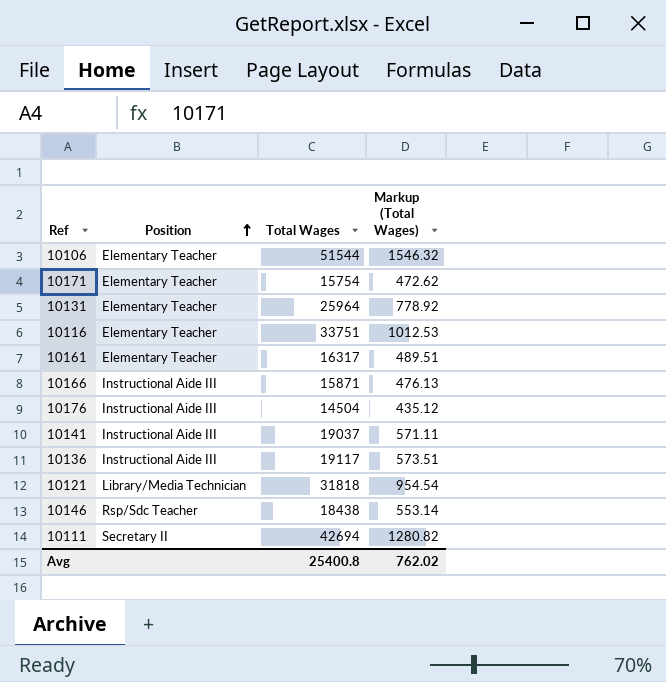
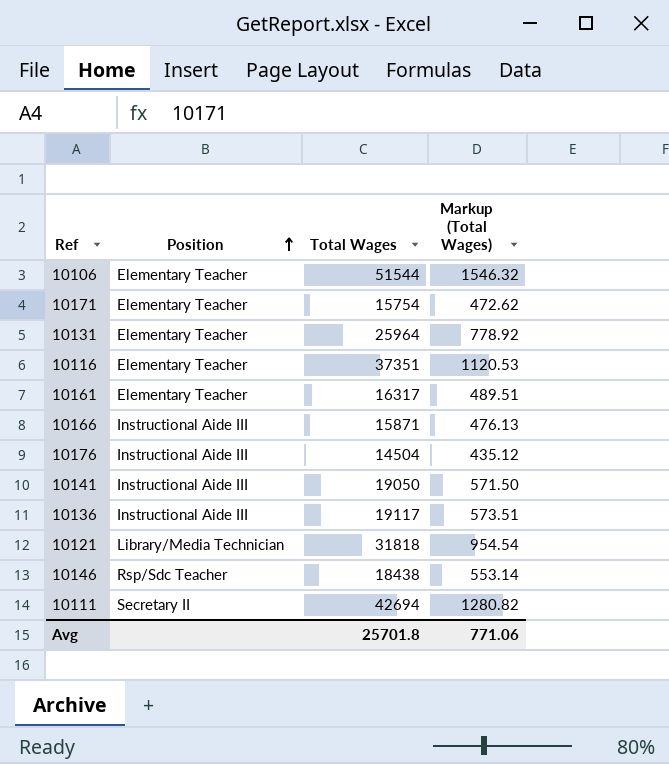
10116 | Total Wages: 33751 -> 37351
10116 | Markup (Total Wages): 1012.53 -> 1120.53
10141 | Total Wages: 19037 -> 19050
10141 | Markup (Total Wages): 571.11 -> 571.50
Avg | Total Wages: 25400.8 -> 25701.8
Avg | Markup (Total Wages): 762.02 -> 771.06

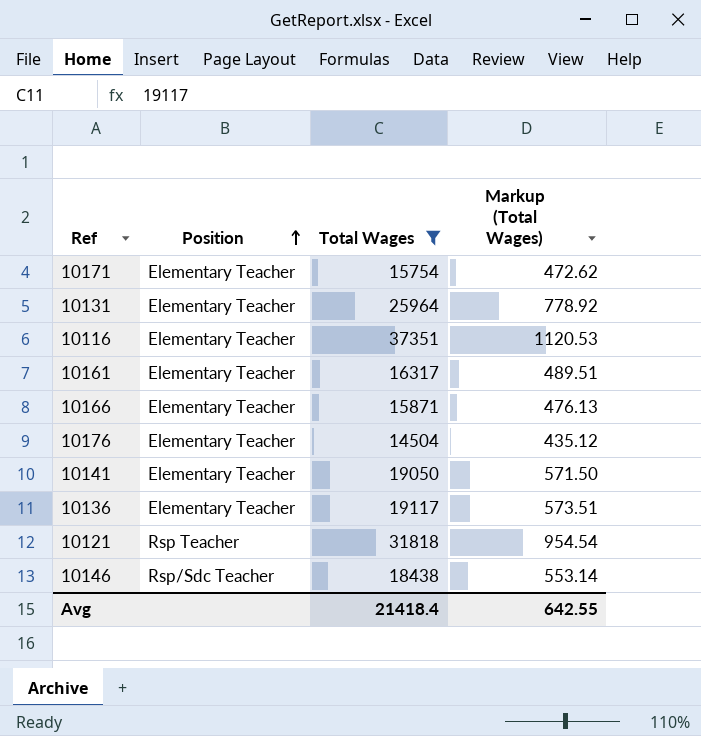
filter: none -> Total Wages <= 37351
10166 | Position: Instructional Aide III -> Elementary Teacher
10176 | Position: Instructional Aide III -> Elementary Teacher
10141 | Position: Instructional Aide III -> Elementary Teacher
10136 | Position: Instructional Aide III -> Elementary Teacher
10121 | Position: Library/Media Technician -> Rsp Teacher
Avg | Total Wages: 25701.8 -> 21418.4
Avg | Markup (Total Wages): 771.06 -> 642.55

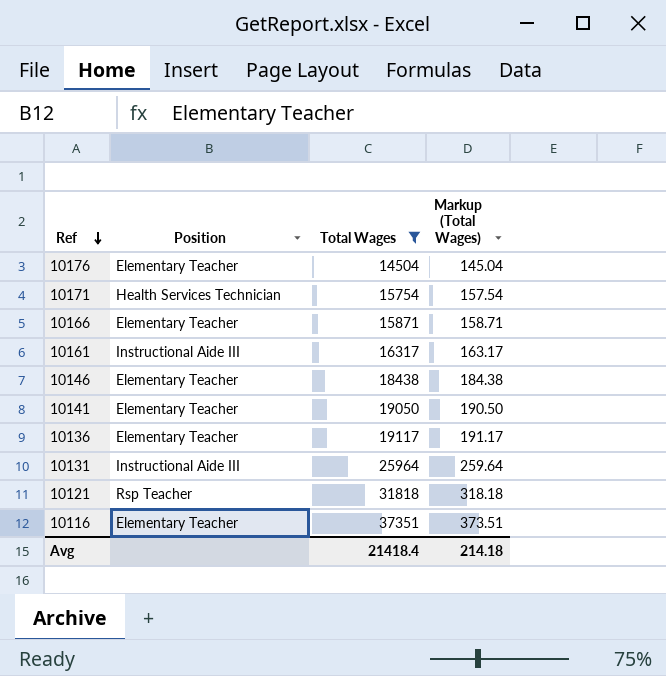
row order: Position ascending -> Ref descending
column Markup (Total Wages) | formula: [Total Wages] * 0.03 -> [Total Wages] * 0.01
10171 | Position: Elementary Teacher -> Health Services Technician
10161 | Position: Elementary Teacher -> Instructional Aide III
10146 | Position: Rsp/Sdc Teacher -> Elementary Teacher
10131 | Position: Elementary Teacher -> Instructional Aide III
Avg | Markup (Total Wages): 642.55 -> 214.18

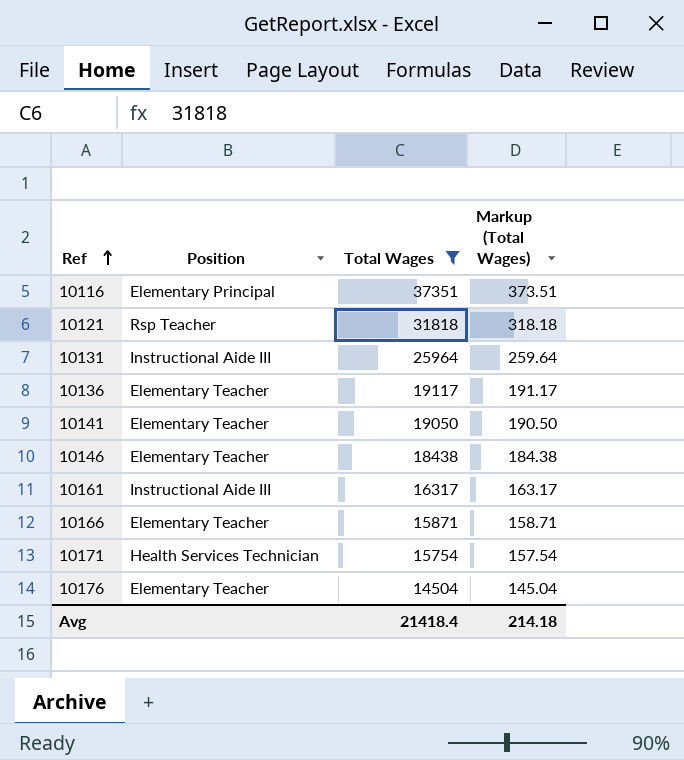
row order: Ref descending -> Ref ascending
10116 | Position: Elementary Teacher -> Elementary Principal

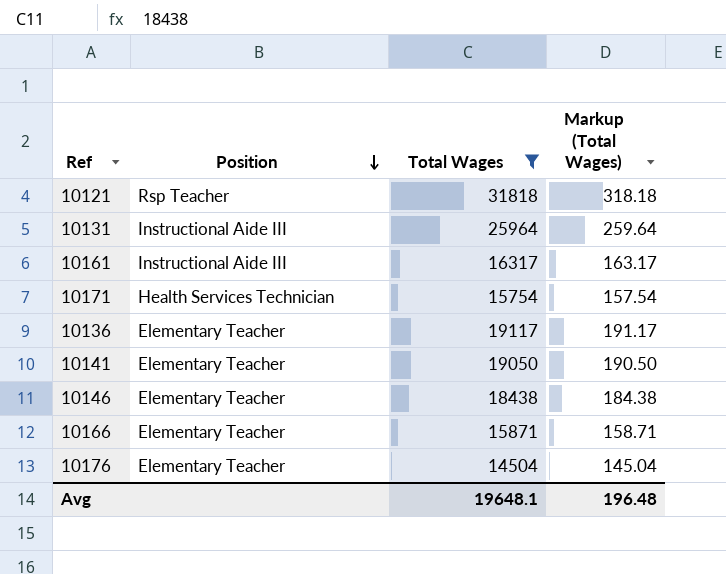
row order: Ref ascending -> Position descending
row 10116: Elementary Principal | 37351 | 373.51 -> none
Avg | Total Wages: 21418.4 -> 19648.1
Avg | Markup (Total Wages): 214.18 -> 196.48

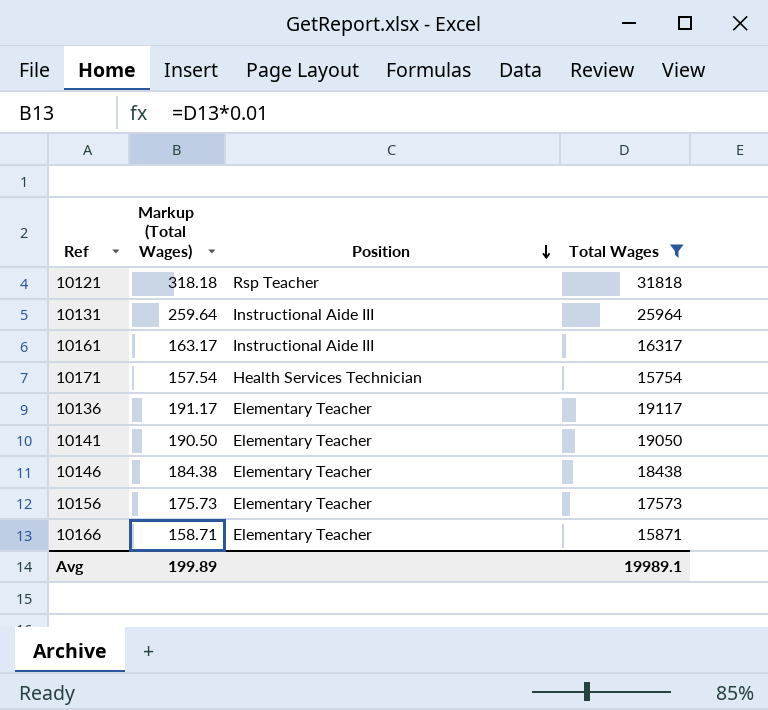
column Markup (Total Wages) | position: 4 -> 2
row 10176: Elementary Teacher | 14504 | 145.04 -> none
row 10156: none -> 175.73 | Elementary Teacher | 17573
Avg | Markup (Total Wages): 196.48 -> 199.89
Avg | Total Wages: 19648.1 -> 19989.1

